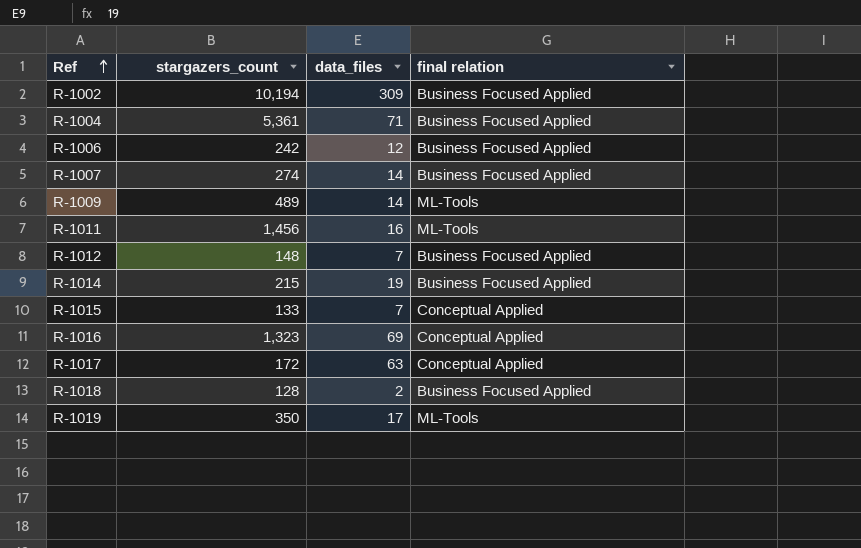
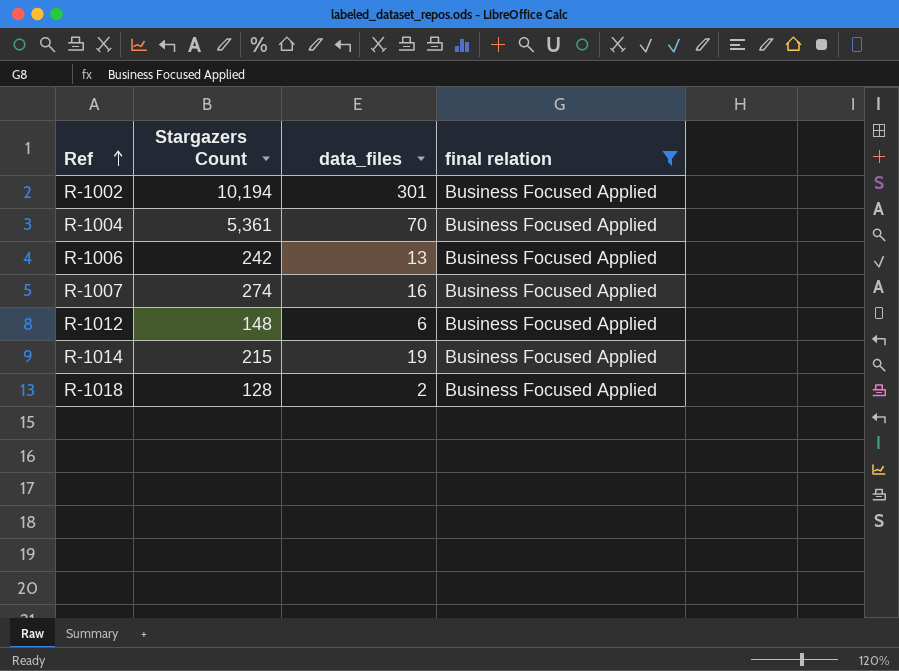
filter: none -> final relation = Business Focused Applied
column name: stargazers_count -> Stargazers Count
R-1002 | data_files: 309 -> 301
R-1004 | data_files: 71 -> 70
R-1006 | data_files: 12 -> 13
R-1007 | data_files: 14 -> 16
R-1012 | data_files: 7 -> 6

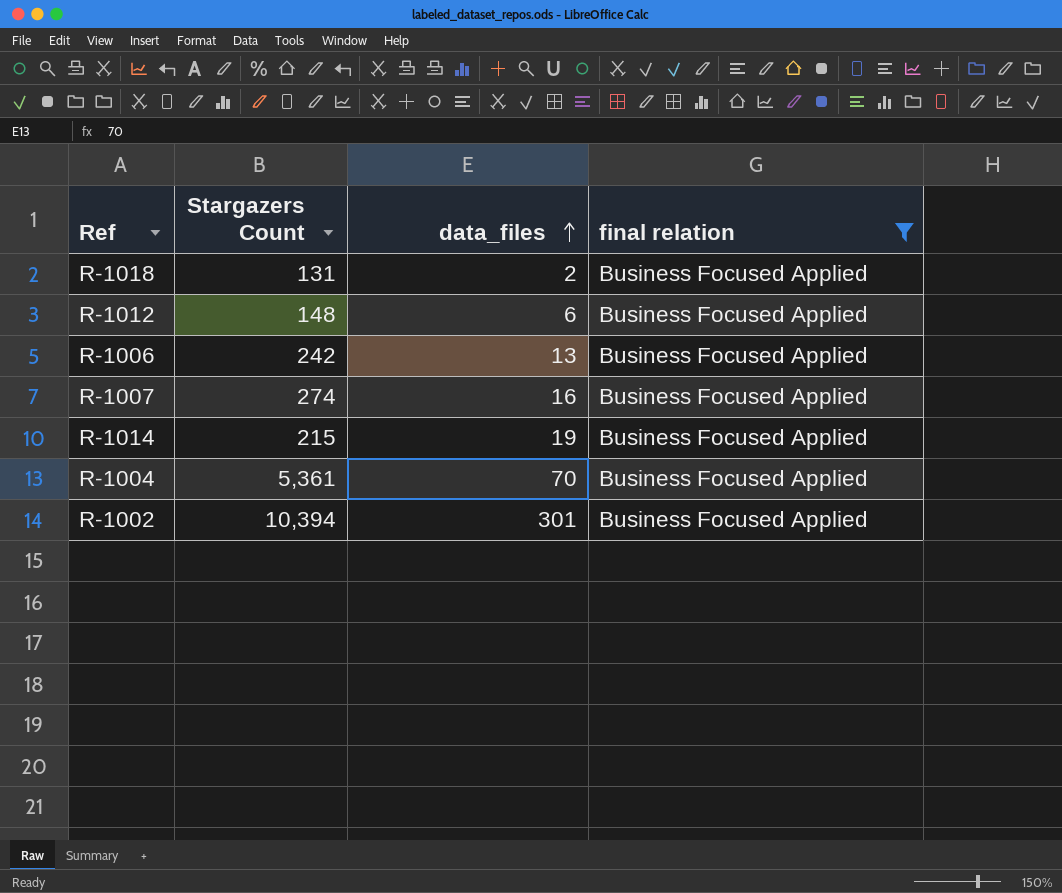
row order: Ref ascending -> data_files ascending
R-1018 | Stargazers Count: 128 -> 131
R-1002 | Stargazers Count: 10,194 -> 10,394

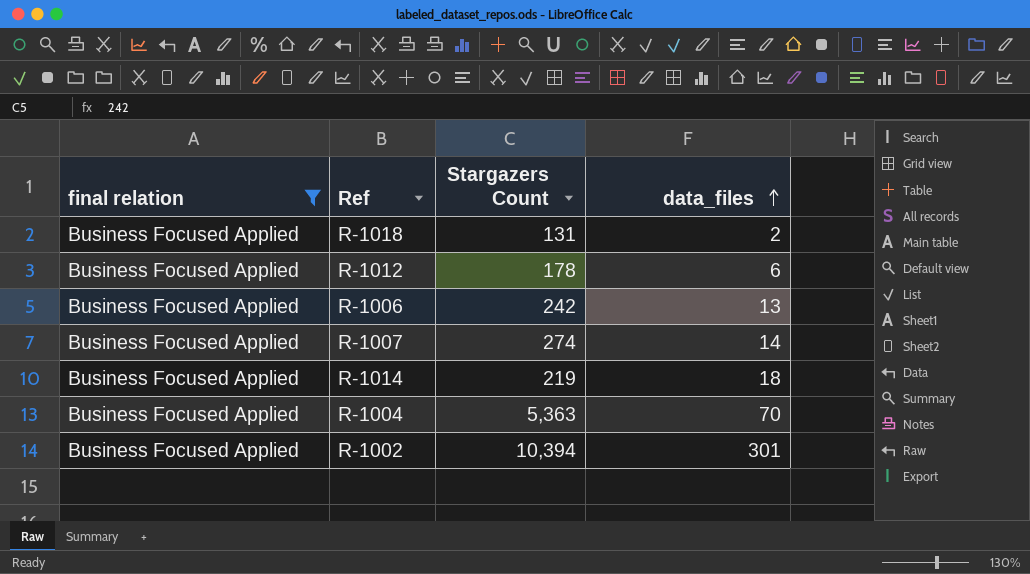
column final relation | position: 4 -> 1
R-1012 | Stargazers Count: 148 -> 178
R-1007 | data_files: 16 -> 14
R-1014 | Stargazers Count: 215 -> 219
R-1014 | data_files: 19 -> 18
R-1004 | Stargazers Count: 5,361 -> 5,363

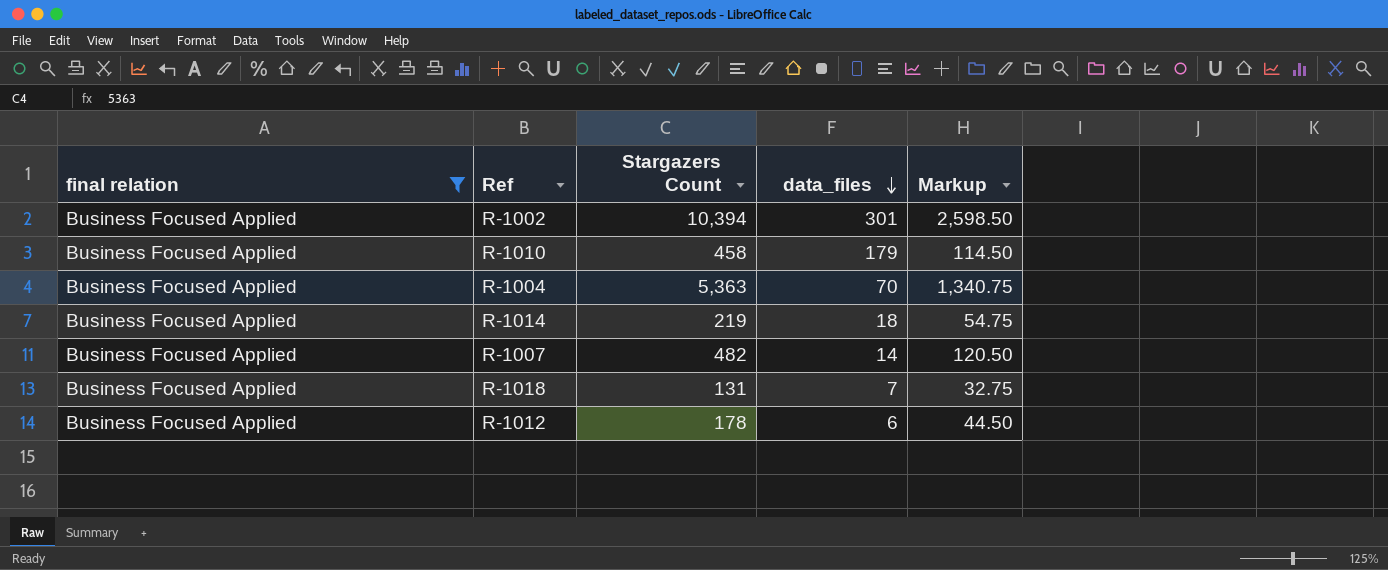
row order: data_files ascending -> data_files descending
column Markup | formula: none -> [Stargazers Count] * 0.25
row R-1006: Business Focused Applied | 242 | 13 -> none
row R-1010: none -> Business Focused Applied | 458 | 179 | 114.50
R-1007 | Stargazers Count: 274 -> 482
R-1018 | data_files: 2 -> 7

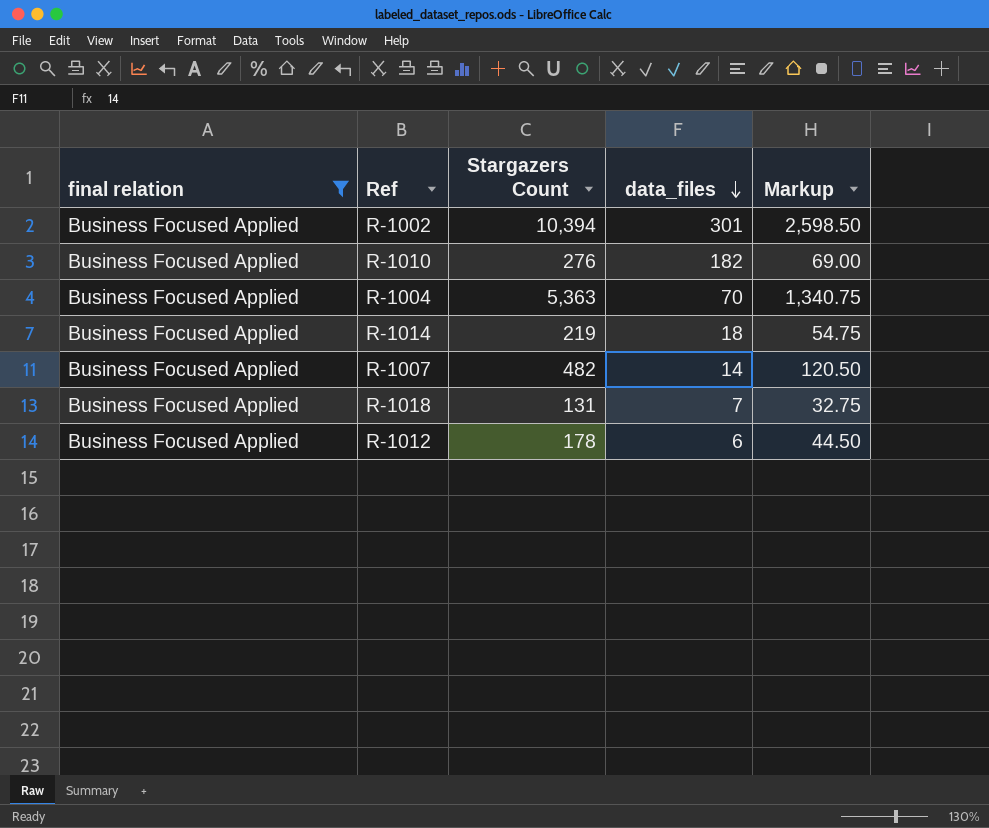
R-1010 | Stargazers Count: 458 -> 276
R-1010 | data_files: 179 -> 182
R-1010 | Markup: 114.50 -> 69.00

